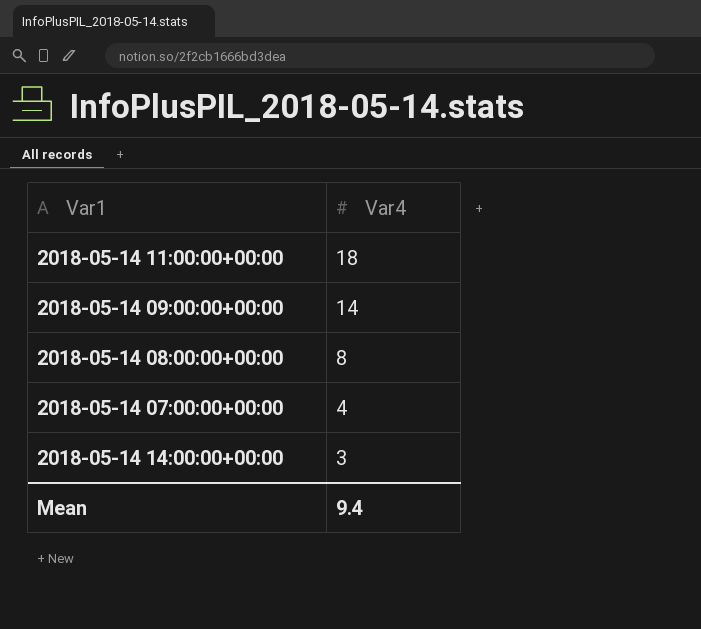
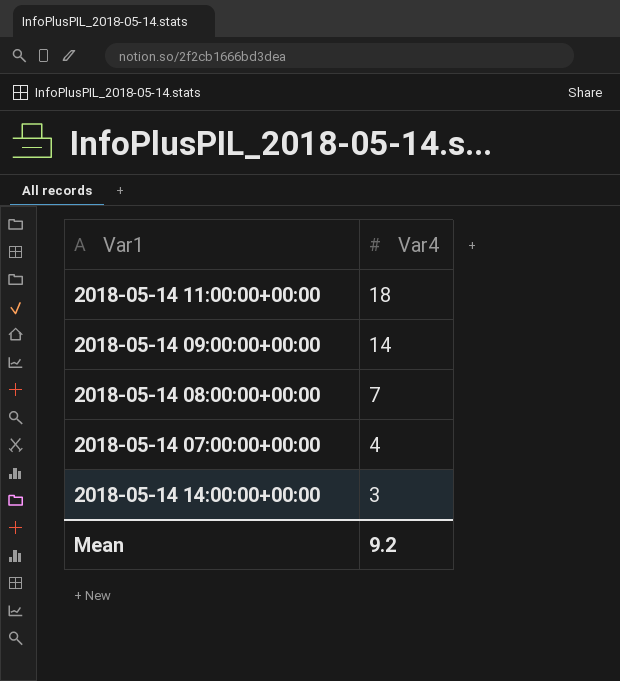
2018-05-14 08:00:00+00:00 | Var4: 8 -> 7
Mean | Var4: 9.4 -> 9.2

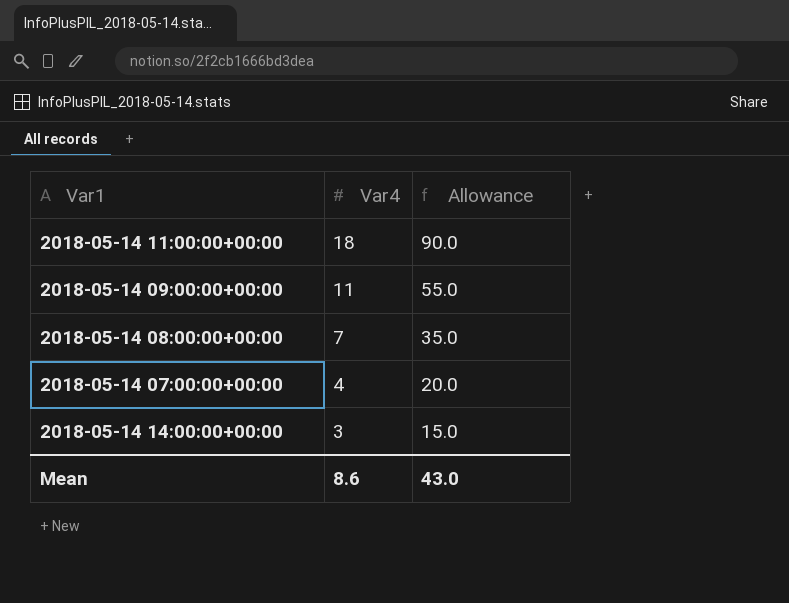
column Allowance | formula: none -> [Var4] * 5
2018-05-14 09:00:00+00:00 | Var4: 14 -> 11
Mean | Var4: 9.2 -> 8.6

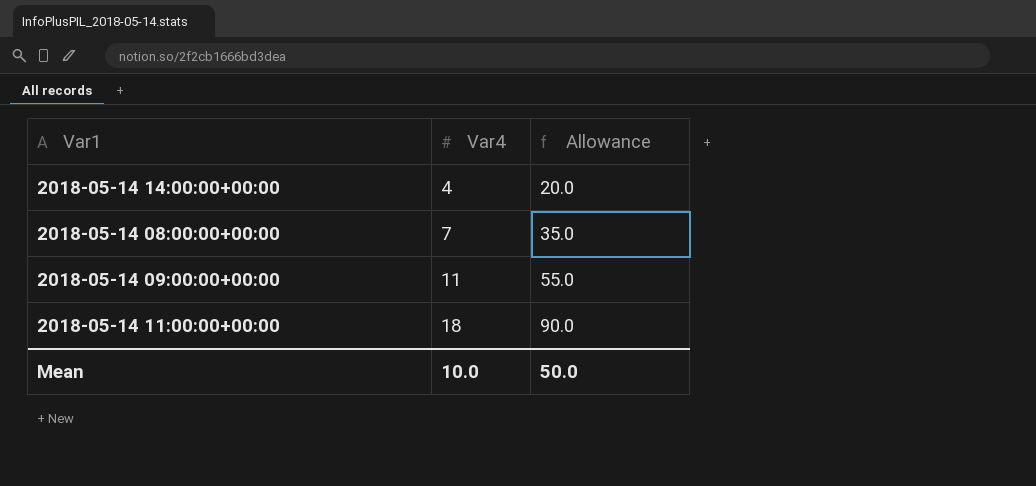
row order: Var4 descending -> Var4 ascending
row 2018-05-14 07:00:00+00:00: 4 | 20.0 -> none
2018-05-14 14:00:00+00:00 | Var4: 3 -> 4
2018-05-14 14:00:00+00:00 | Allowance: 15.0 -> 20.0
Mean | Var4: 8.6 -> 10.0
Mean | Allowance: 43.0 -> 50.0

